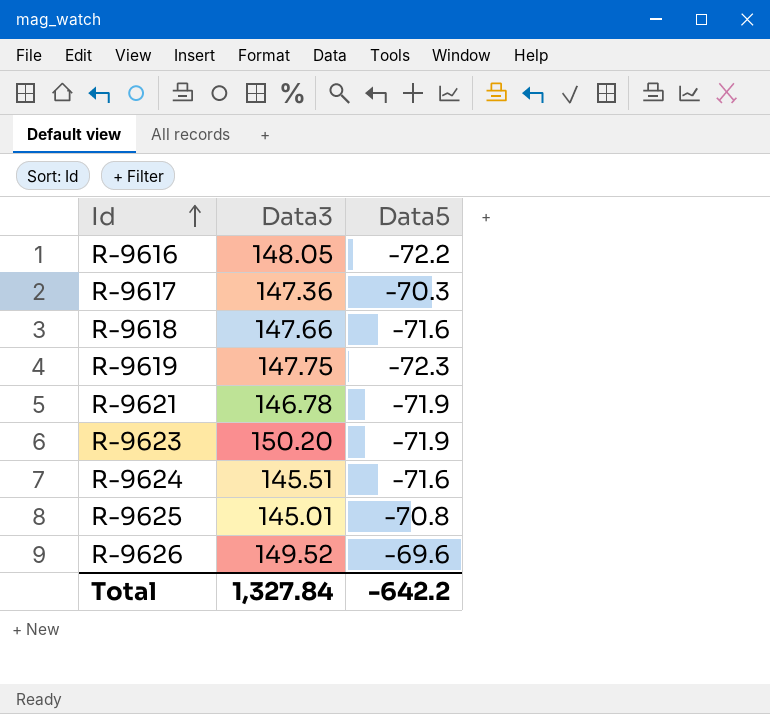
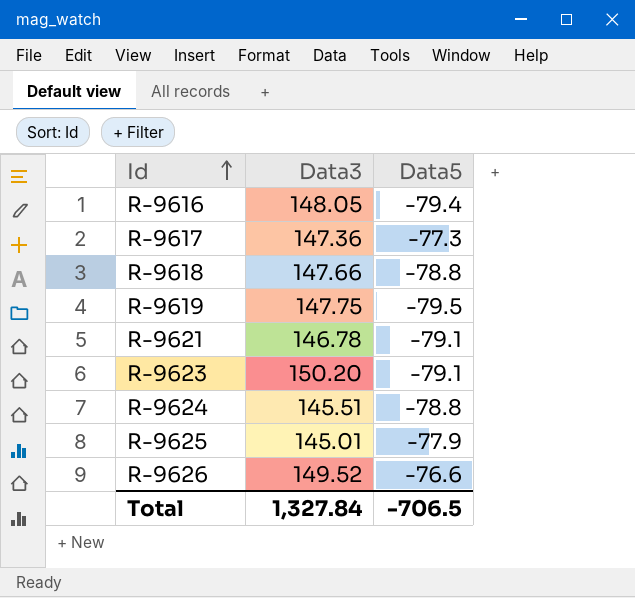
R-9616 | Data5: -72.2 -> -79.4
R-9617 | Data5: -70.3 -> -77.3
R-9618 | Data5: -71.6 -> -78.8
R-9619 | Data5: -72.3 -> -79.5
R-9621 | Data5: -71.9 -> -79.1
R-9623 | Data5: -71.9 -> -79.1
R-9624 | Data5: -71.6 -> -78.8
R-9625 | Data5: -70.8 -> -77.9
R-9626 | Data5: -69.6 -> -76.6
Total | Data5: -642.2 -> -706.5

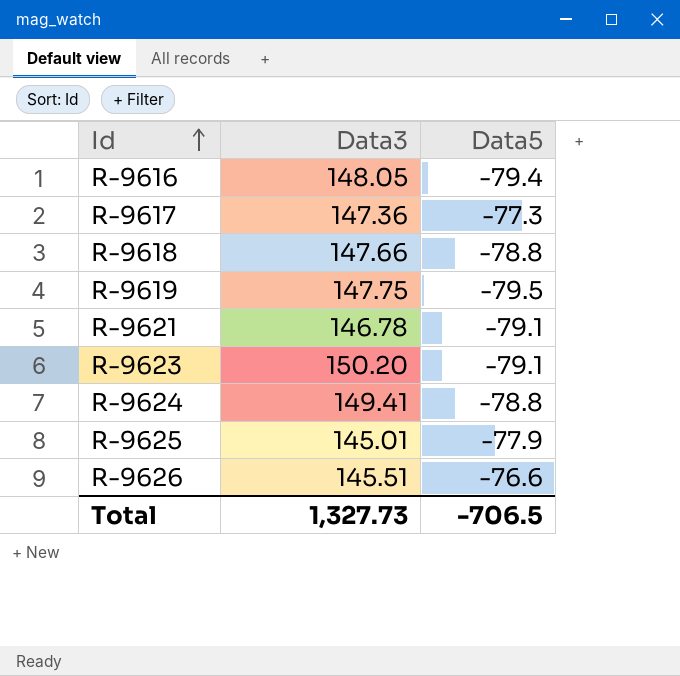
R-9624 | Data3: 145.51 -> 149.41
R-9626 | Data3: 149.52 -> 145.51
Total | Data3: 1,327.84 -> 1,327.73

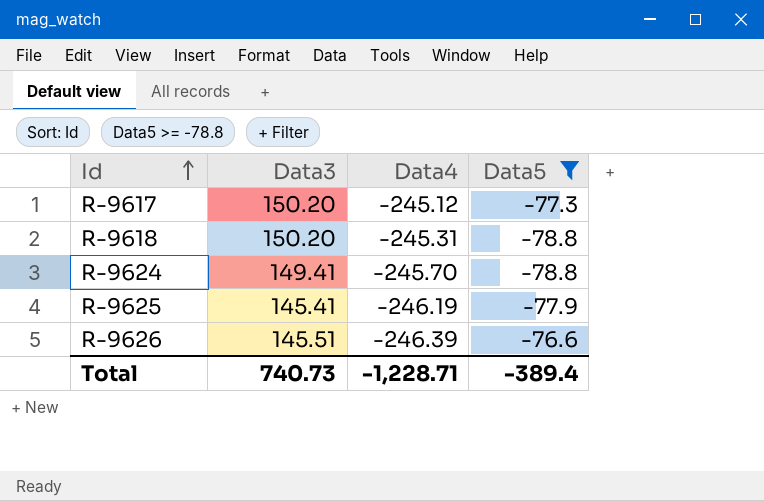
filter: none -> Data5 >= -78.8
column Data4 | position: none -> 3
R-9617 | Data3: 147.36 -> 150.20
R-9618 | Data3: 147.66 -> 150.20
R-9625 | Data3: 145.01 -> 145.41
Total | Data3: 1,327.73 -> 740.73
Total | Data5: -706.5 -> -389.4

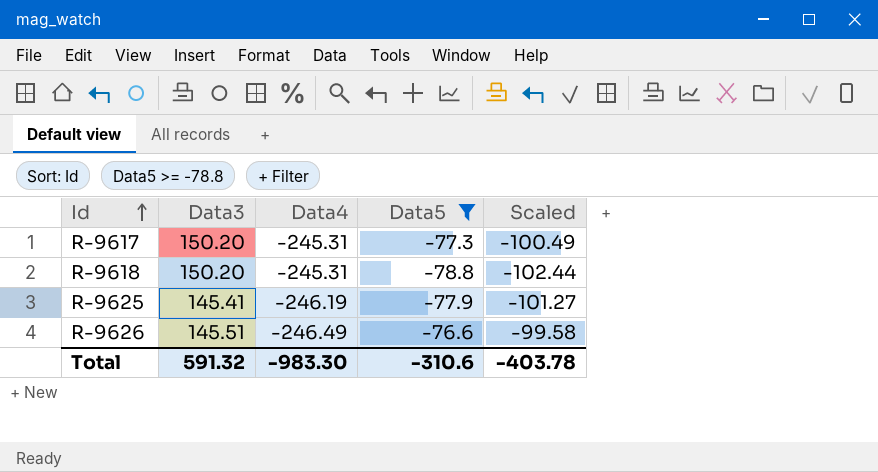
column Scaled | formula: none -> [Data5] * 1.3
row R-9624: 149.41 | -245.70 | -78.8 -> none
R-9617 | Data4: -245.12 -> -245.31
R-9626 | Data4: -246.39 -> -246.49
Total | Data3: 740.73 -> 591.32
Total | Data4: -1,228.71 -> -983.30
Total | Data5: -389.4 -> -310.6

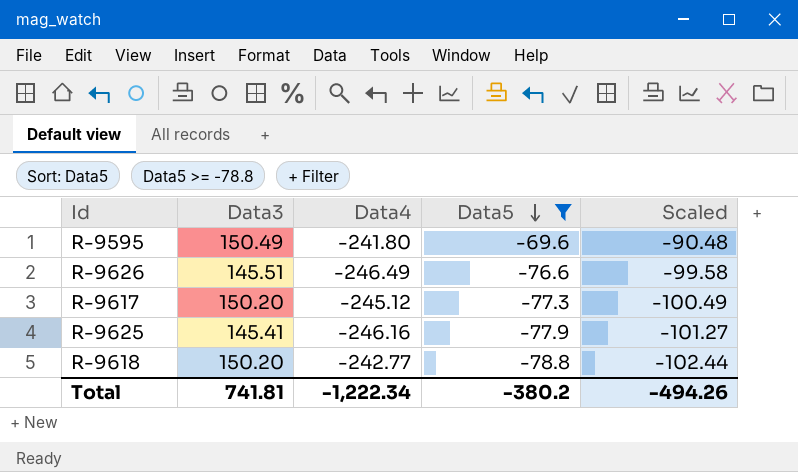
row order: Id ascending -> Data5 descending
row R-9595: none -> 150.49 | -241.80 | -69.6 | -90.48
R-9617 | Data4: -245.31 -> -245.12
R-9625 | Data4: -246.19 -> -246.16
R-9618 | Data4: -245.31 -> -242.77
Total | Data3: 591.32 -> 741.81
Total | Data4: -983.30 -> -1,222.34
Total | Data5: -310.6 -> -380.2
Total | Scaled: -403.78 -> -494.26

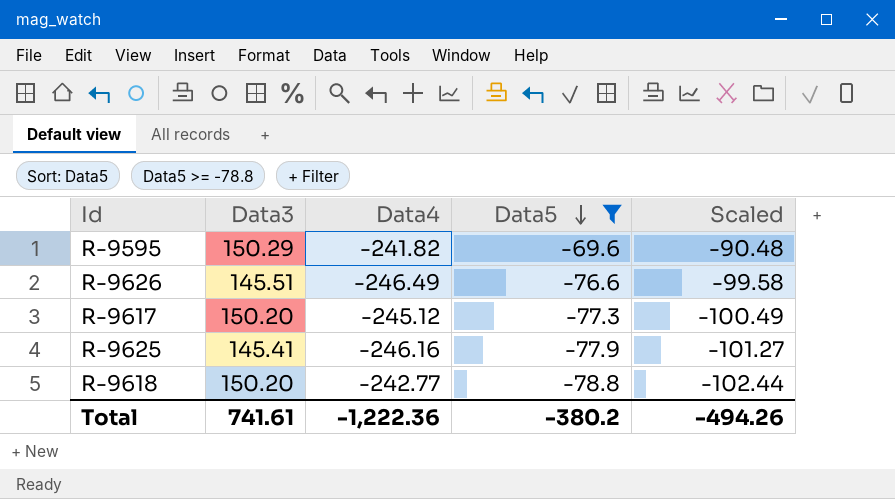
R-9595 | Data3: 150.49 -> 150.29
R-9595 | Data4: -241.80 -> -241.82
Total | Data3: 741.81 -> 741.61
Total | Data4: -1,222.34 -> -1,222.36

